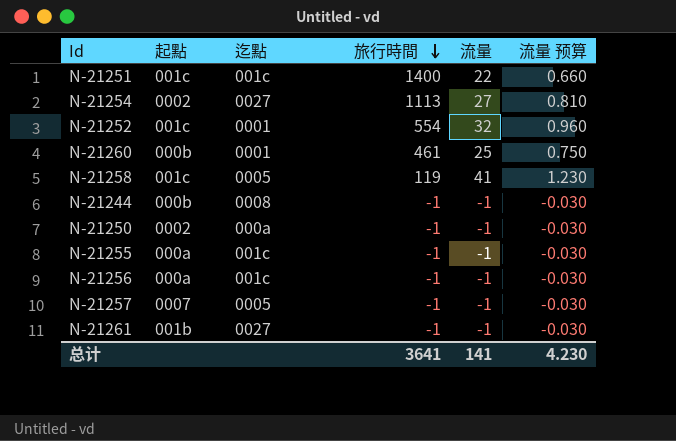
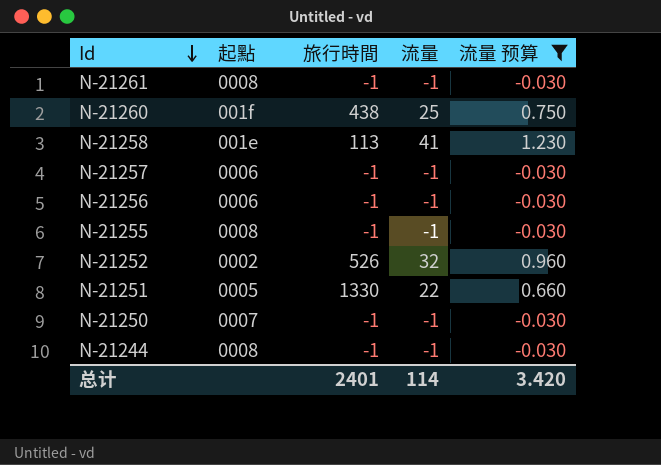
filter: none -> 流量 预算 != 0.810
row order: 旅行時間 descending -> Id descending
column 迄點 | position: 3 -> none
N-21261 | 起點: 001b -> 0008
N-21260 | 起點: 000b -> 001f
N-21260 | 旅行時間: 461 -> 438
N-21258 | 起點: 001c -> 001e
N-21258 | 旅行時間: 119 -> 113
N-21257 | 起點: 0007 -> 0006
N-21256 | 起點: 000a -> 0006
N-21255 | 起點: 000a -> 0008
N-21252 | 起點: 001c -> 0002
N-21252 | 旅行時間: 554 -> 526
N-21251 | 起點: 001c -> 0005
N-21251 | 旅行時間: 1400 -> 1330
N-21250 | 起點: 0002 -> 0007
N-21244 | 起點: 000b -> 0008
总计 | 旅行時間: 3641 -> 2401
总计 | 流量: 141 -> 114
总计 | 流量 预算: 4.230 -> 3.420

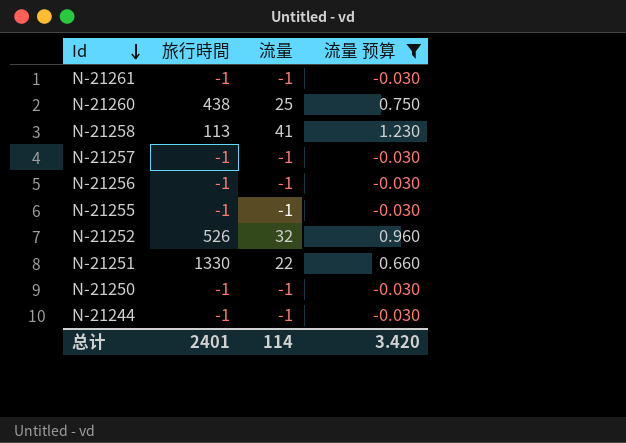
column 起點 | position: 2 -> none

